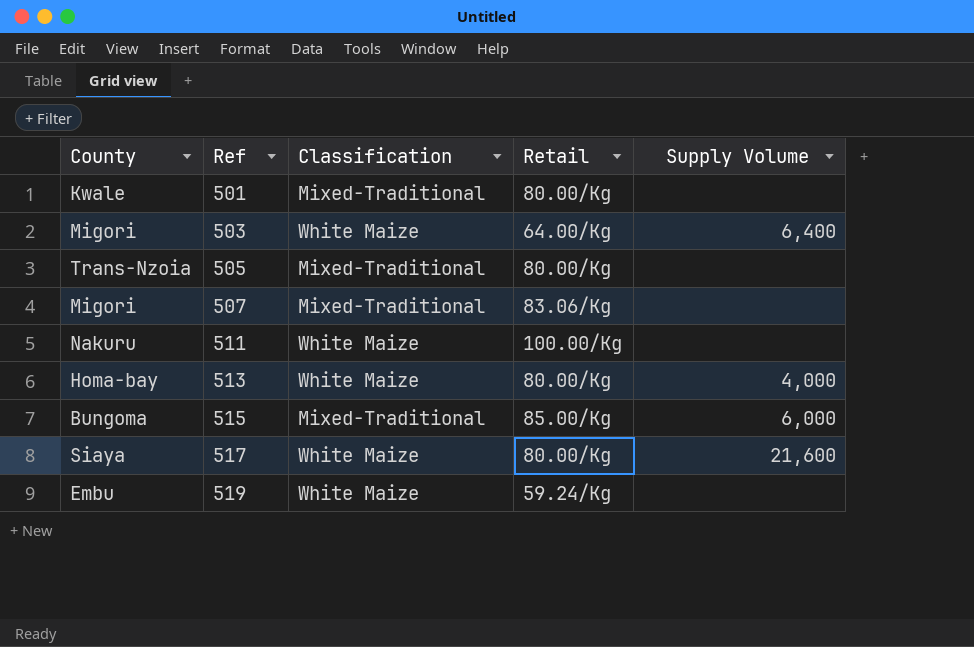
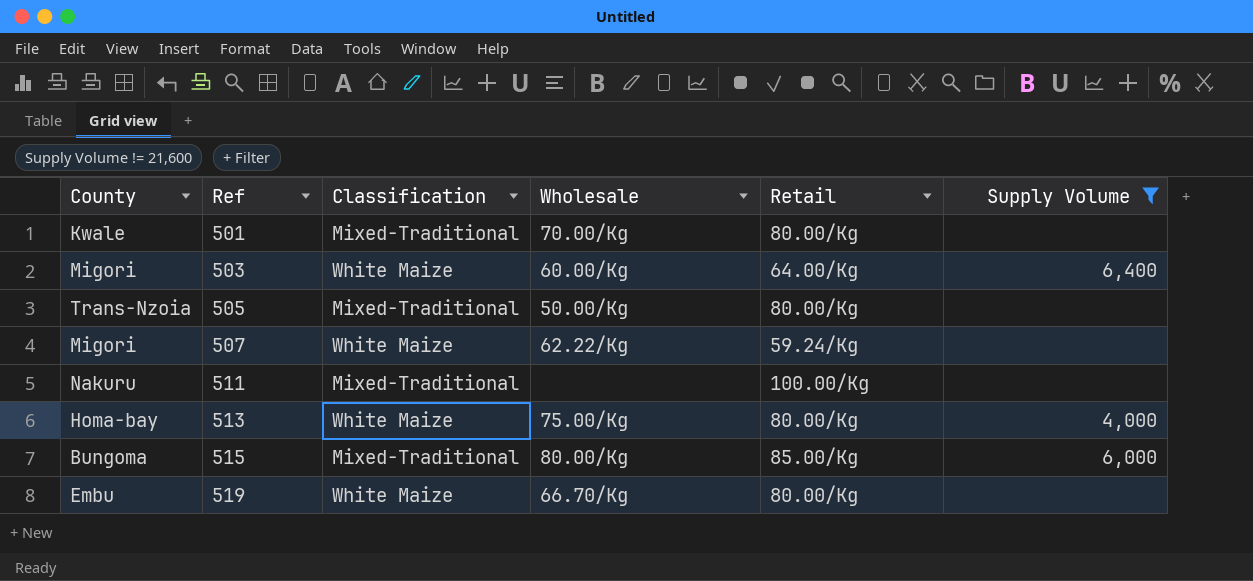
filter: none -> Supply Volume != 21,600
column Wholesale | position: none -> 4
507 | Classification: Mixed-Traditional -> White Maize
507 | Retail: 83.06/Kg -> 59.24/Kg
511 | Classification: White Maize -> Mixed-Traditional
519 | Retail: 59.24/Kg -> 80.00/Kg

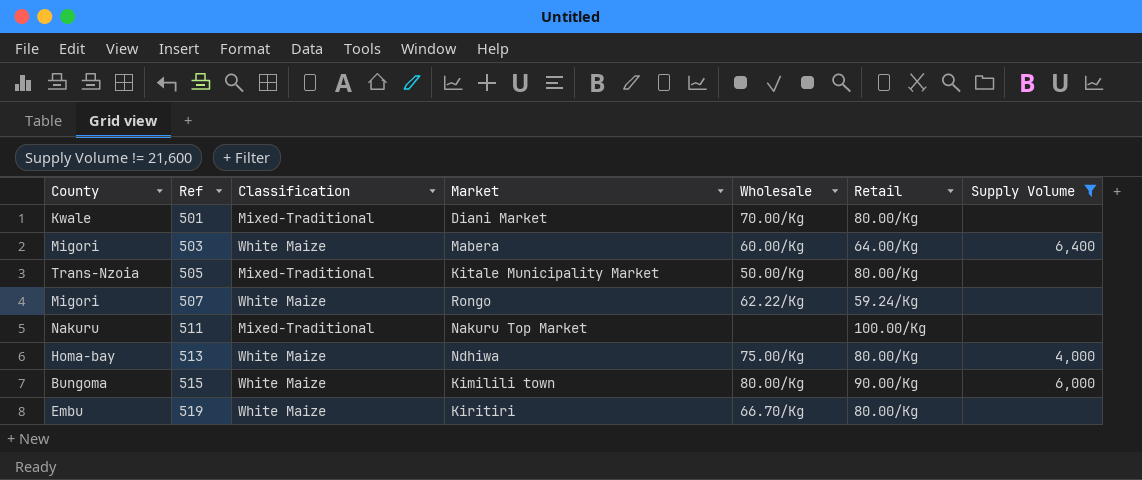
column Market | position: none -> 4
515 | Classification: Mixed-Traditional -> White Maize
515 | Retail: 85.00/Kg -> 90.00/Kg

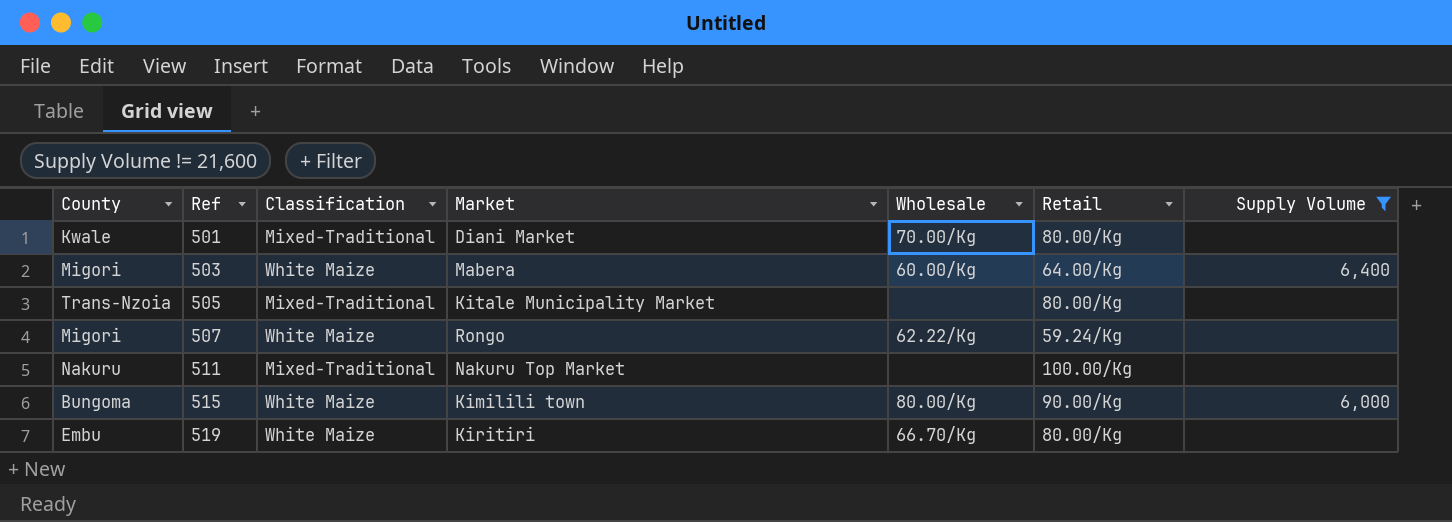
row 513: Homa-bay | White Maize | Ndhiwa | 75.00/Kg | 80.00/Kg | 4,000 -> none
505 | Wholesale: 50.00/Kg -> none

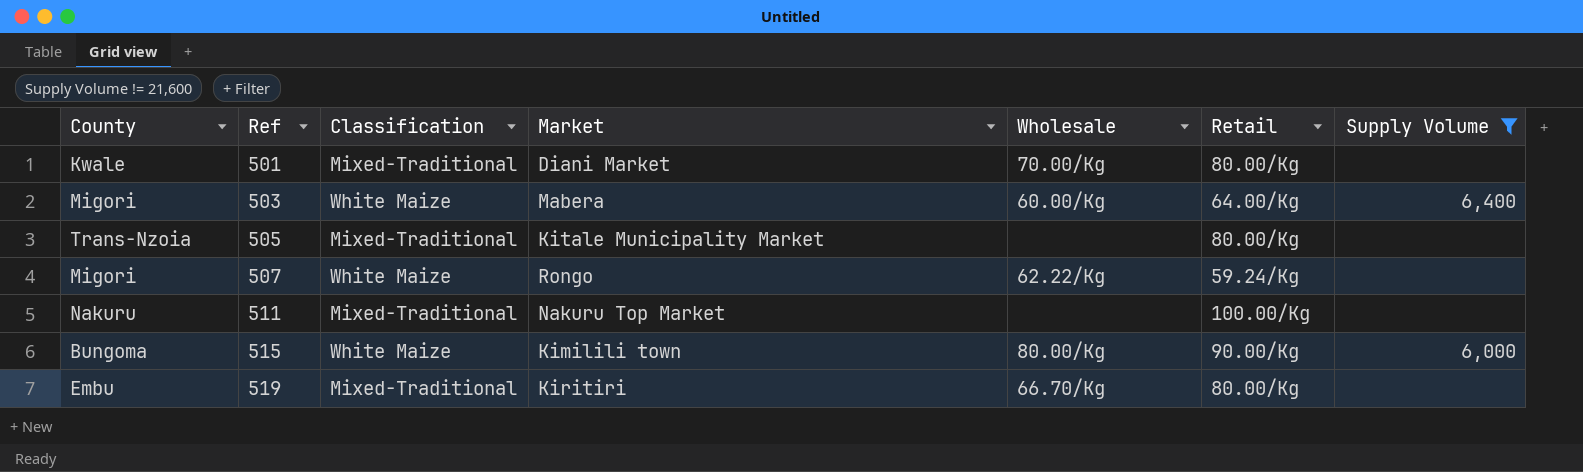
519 | Classification: White Maize -> Mixed-Traditional

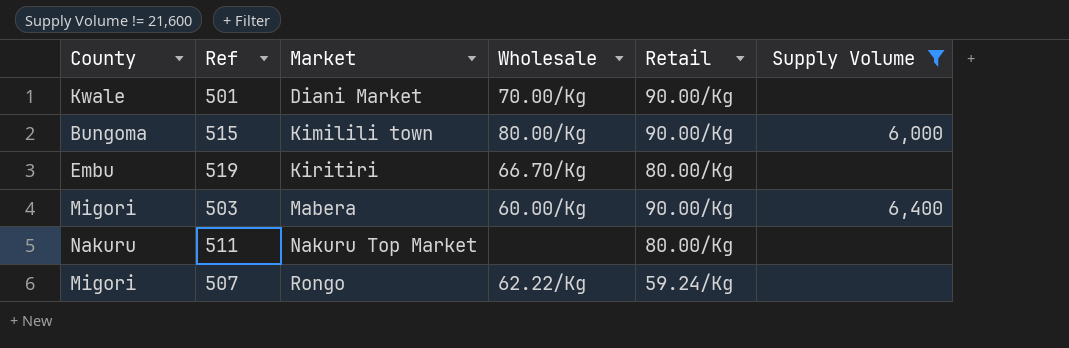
row order: Ref ascending -> Market ascending
column Classification | position: 3 -> none
row 505: Trans-Nzoia | Mixed-Traditional | Kitale Municipality Market | none | 80.00/Kg | none -> none
501 | Retail: 80.00/Kg -> 90.00/Kg
503 | Retail: 64.00/Kg -> 90.00/Kg
511 | Retail: 100.00/Kg -> 80.00/Kg

